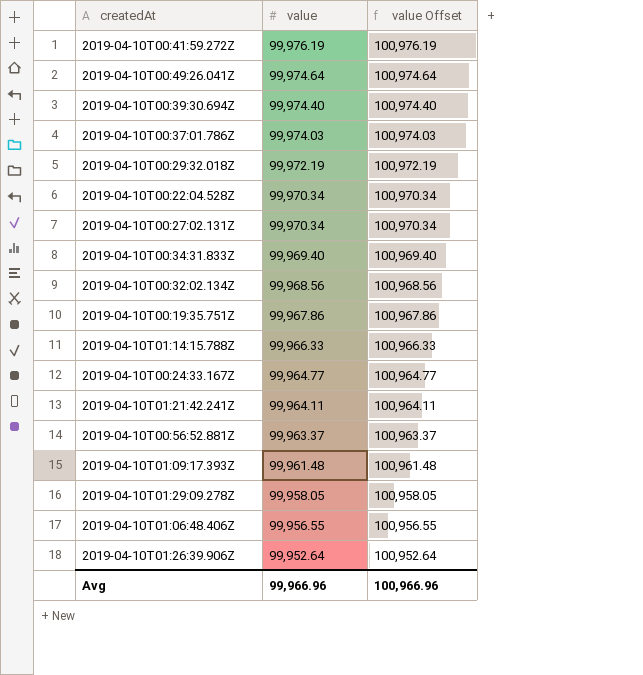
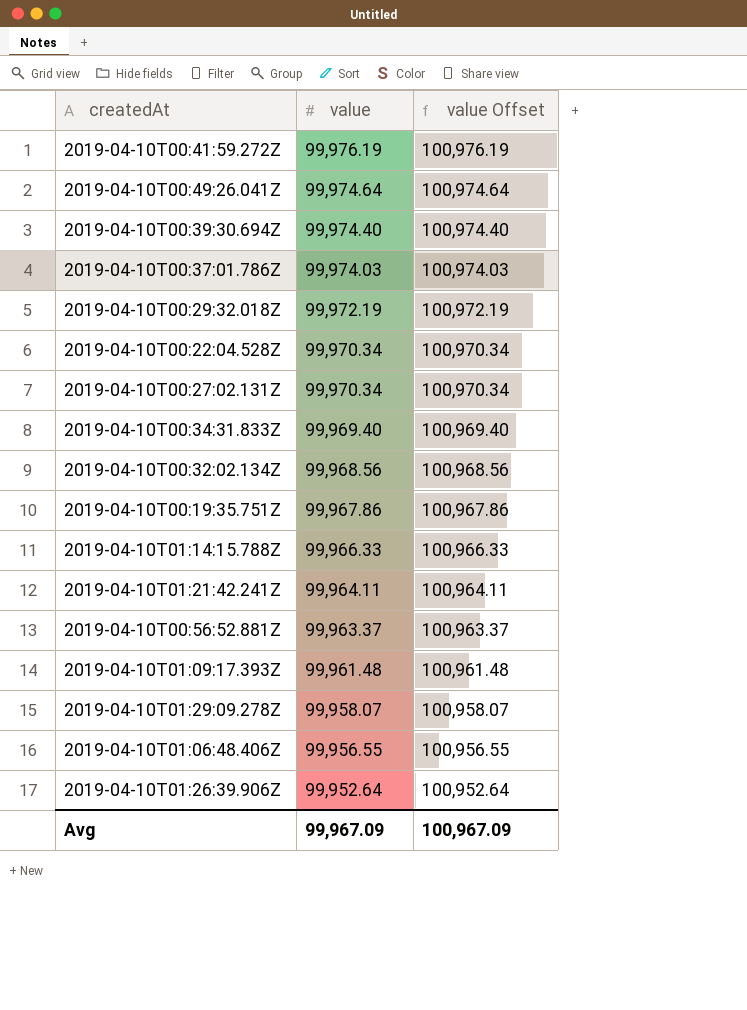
row 2019-04-10T00:24:33.167Z: 99,964.77 | 100,964.77 -> none
2019-04-10T01:29:09.278Z | value: 99,958.05 -> 99,958.07
2019-04-10T01:29:09.278Z | value Offset: 100,958.05 -> 100,958.07
Avg | value: 99,966.96 -> 99,967.09
Avg | value Offset: 100,966.96 -> 100,967.09

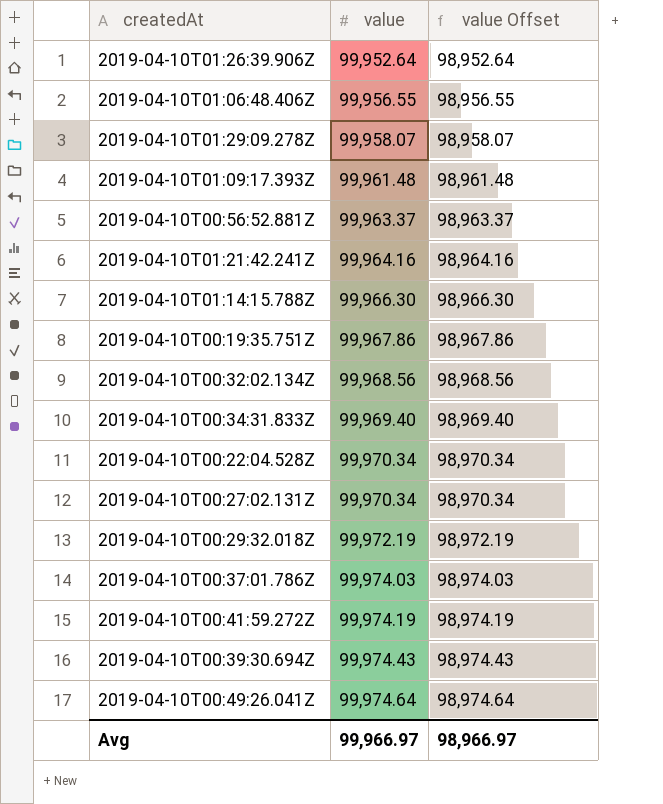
row order: value descending -> value ascending
column value Offset | formula: [value] + 1000 -> [value] - 1000
2019-04-10T01:21:42.241Z | value: 99,964.11 -> 99,964.16
2019-04-10T01:14:15.788Z | value: 99,966.33 -> 99,966.30
2019-04-10T00:41:59.272Z | value: 99,976.19 -> 99,974.19
2019-04-10T00:39:30.694Z | value: 99,974.40 -> 99,974.43
Avg | value: 99,967.09 -> 99,966.97
Avg | value Offset: 100,967.09 -> 98,966.97

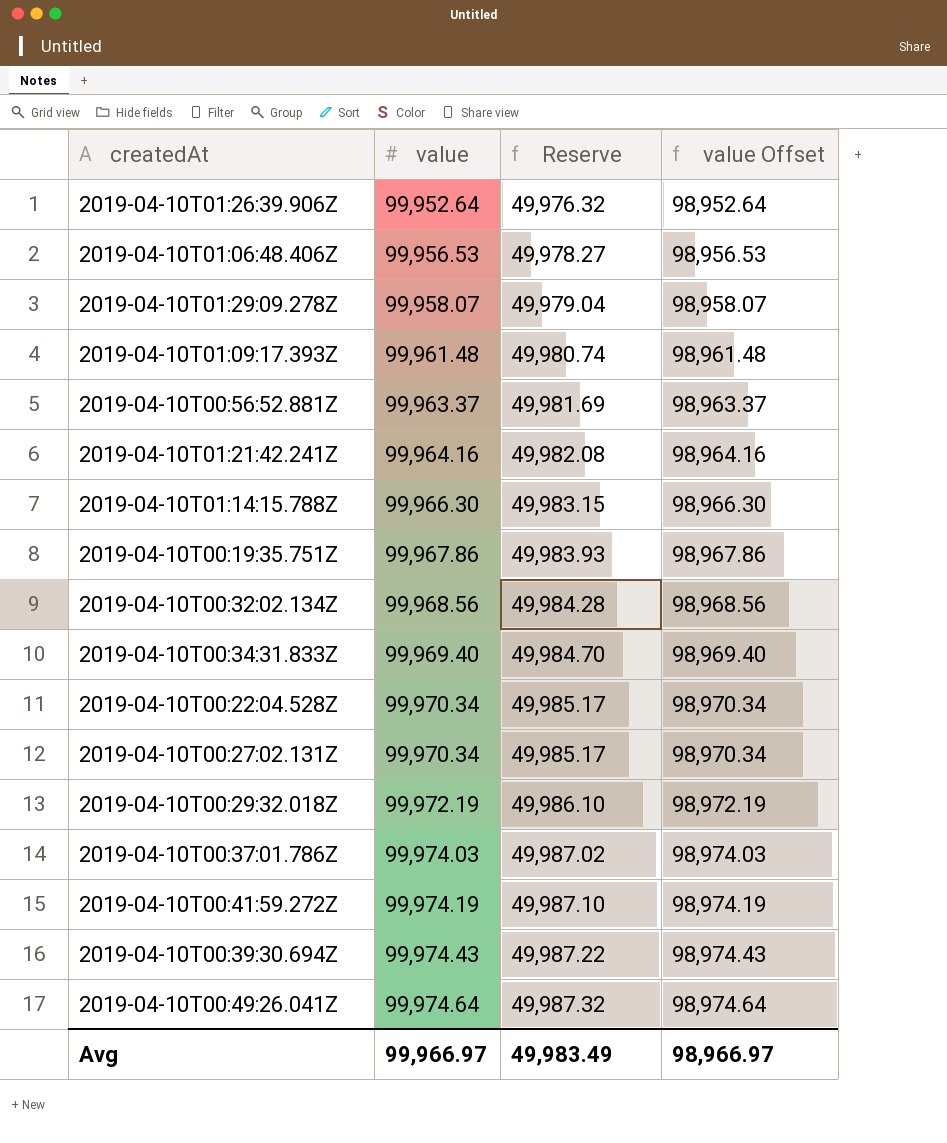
column Reserve | formula: none -> [value] * 0.5
2019-04-10T01:06:48.406Z | value: 99,956.55 -> 99,956.53
2019-04-10T01:06:48.406Z | value Offset: 98,956.55 -> 98,956.53

